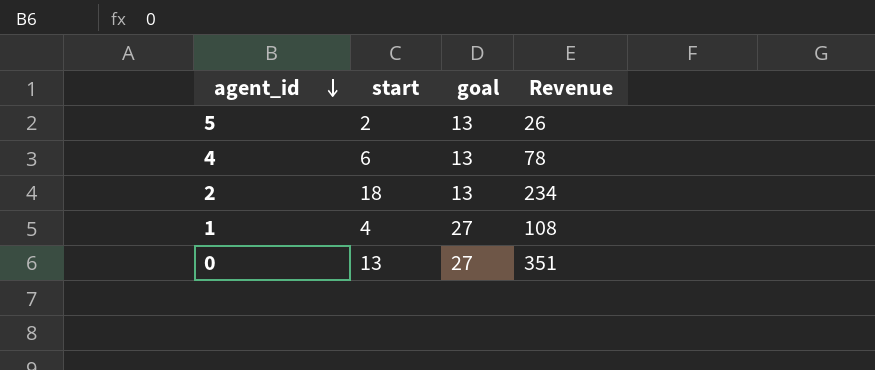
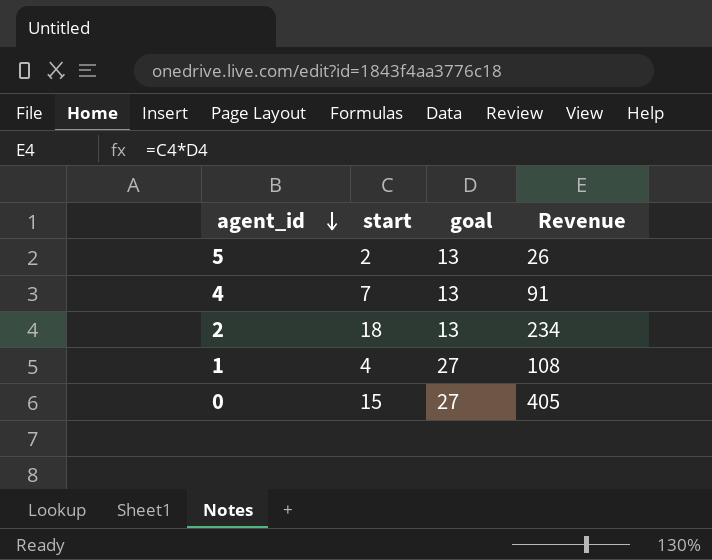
4 | start: 6 -> 7
4 | Revenue: 78 -> 91
0 | start: 13 -> 15
0 | Revenue: 351 -> 405

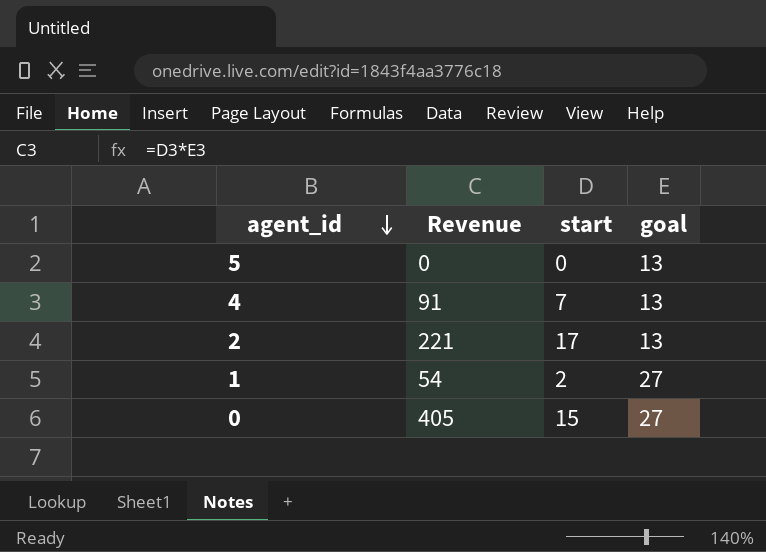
column Revenue | position: 4 -> 2
5 | Revenue: 26 -> 0
5 | start: 2 -> 0
2 | Revenue: 234 -> 221
2 | start: 18 -> 17
1 | Revenue: 108 -> 54
1 | start: 4 -> 2

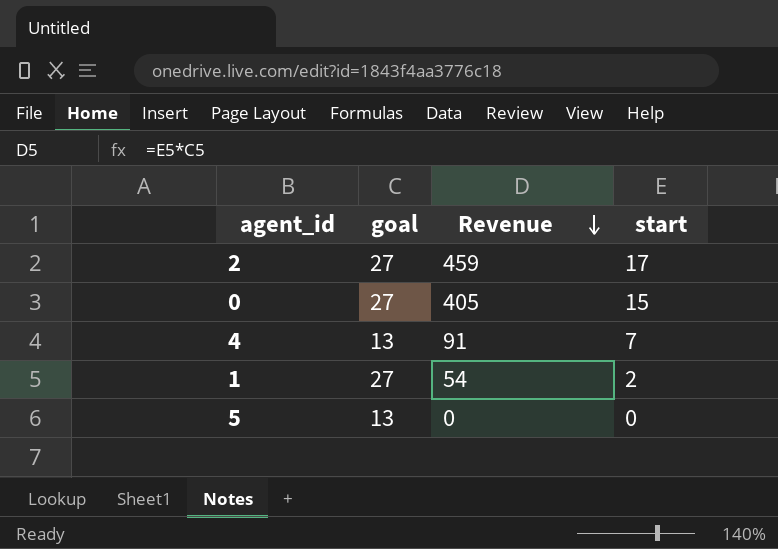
row order: agent_id descending -> Revenue descending
column goal | position: 4 -> 2
2 | goal: 13 -> 27
2 | Revenue: 221 -> 459

